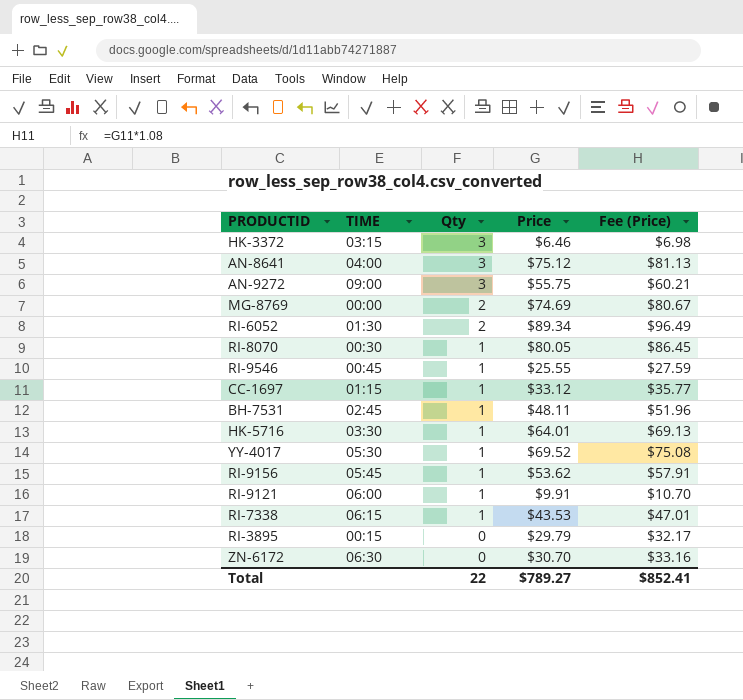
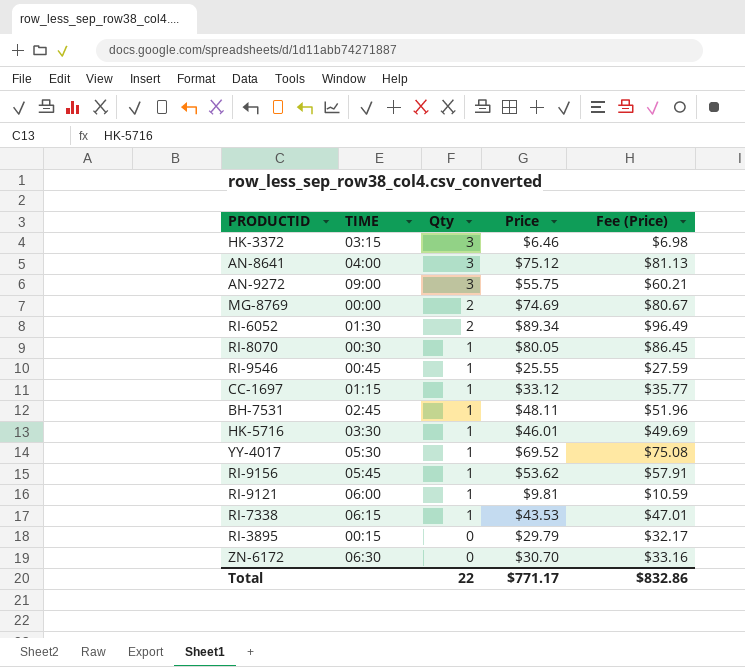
HK-5716 | Price: $64.01 -> $46.01
HK-5716 | Fee (Price): $69.13 -> $49.69
RI-9121 | Price: $9.91 -> $9.81
RI-9121 | Fee (Price): $10.70 -> $10.59
Total | Price: $789.27 -> $771.17
Total | Fee (Price): $852.41 -> $832.86

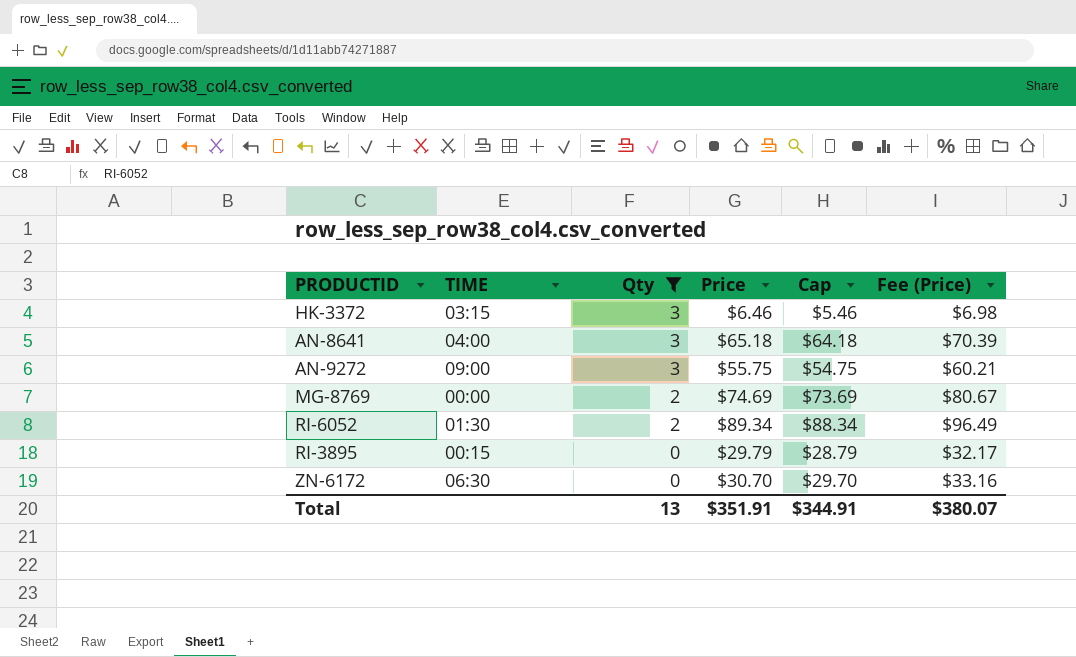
filter: none -> Qty != 1
column Cap | formula: none -> [Price] - 1
AN-8641 | Price: $75.12 -> $65.18
AN-8641 | Fee (Price): $81.13 -> $70.39
Total | Qty: 22 -> 13
Total | Price: $771.17 -> $351.91
Total | Fee (Price): $832.86 -> $380.07

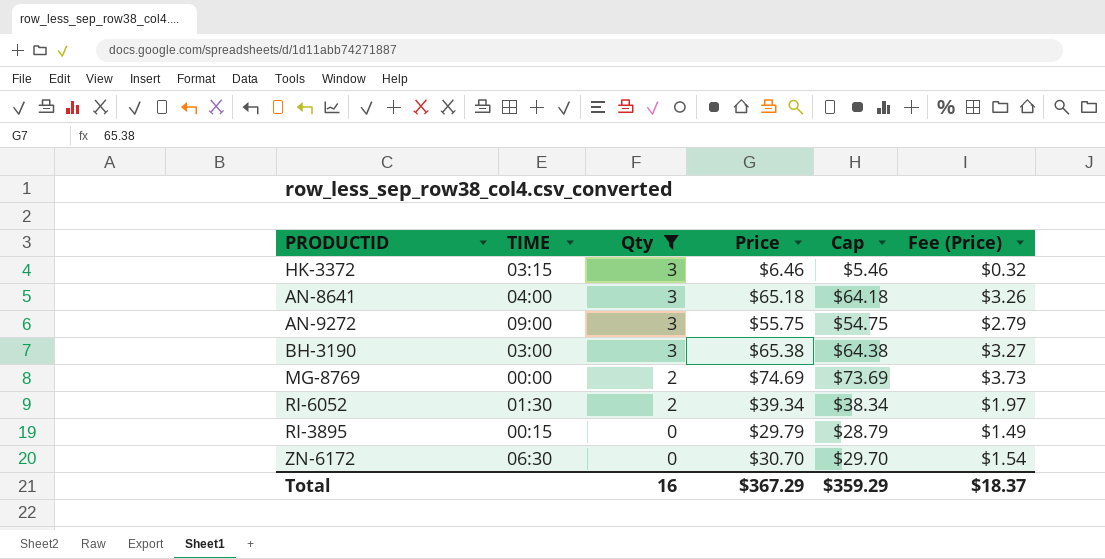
column Fee (Price) | formula: [Price] * 1.08 -> [Price] * 0.05
row BH-3190: none -> 03:00 | 3 | $65.38 | $64.38 | $3.27
RI-6052 | Price: $89.34 -> $39.34
RI-6052 | Cap: $88.34 -> $38.34
Total | Qty: 13 -> 16
Total | Price: $351.91 -> $367.29
Total | Cap: $344.91 -> $359.29
Total | Fee (Price): $380.07 -> $18.37

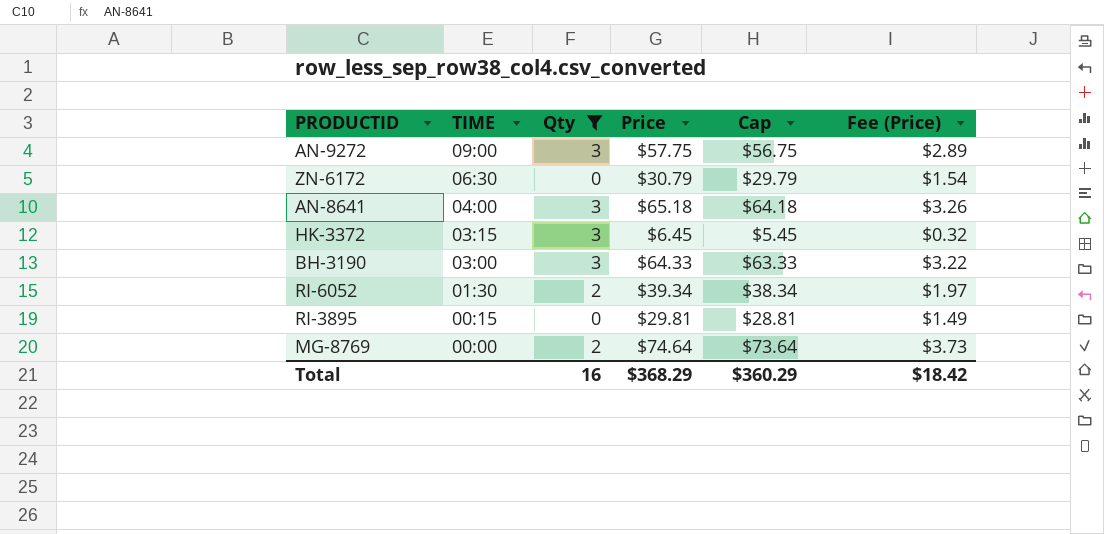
row order: Qty descending -> TIME descending
AN-9272 | Price: $55.75 -> $57.75
AN-9272 | Cap: $54.75 -> $56.75
AN-9272 | Fee (Price): $2.79 -> $2.89
ZN-6172 | Price: $30.70 -> $30.79
ZN-6172 | Cap: $29.70 -> $29.79
HK-3372 | Price: $6.46 -> $6.45
HK-3372 | Cap: $5.46 -> $5.45
BH-3190 | Price: $65.38 -> $64.33
BH-3190 | Cap: $64.38 -> $63.33
BH-3190 | Fee (Price): $3.27 -> $3.22
RI-3895 | Price: $29.79 -> $29.81
RI-3895 | Cap: $28.79 -> $28.81
MG-8769 | Price: $74.69 -> $74.64
MG-8769 | Cap: $73.69 -> $73.64
Total | Price: $367.29 -> $368.29
Total | Cap: $359.29 -> $360.29
Total | Fee (Price): $18.37 -> $18.42

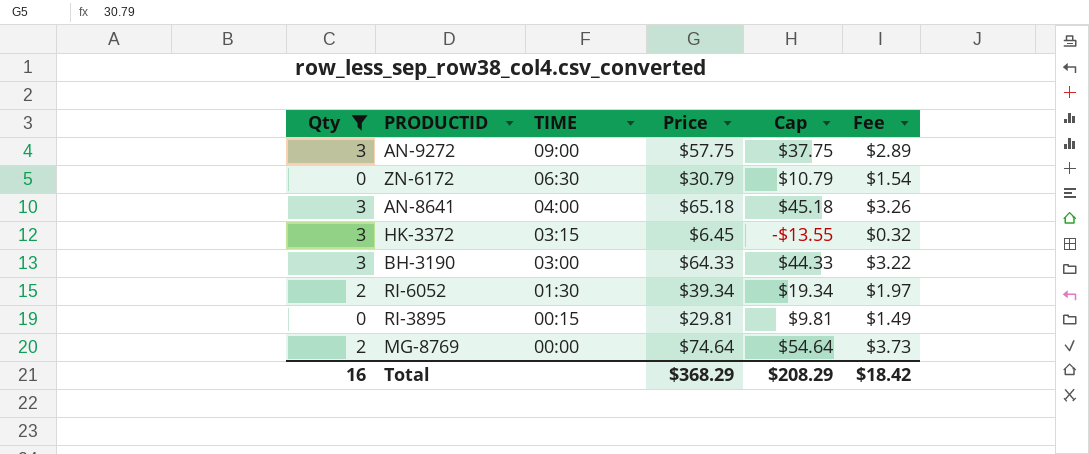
column Qty | position: 3 -> 1
column Cap | formula: [Price] - 1 -> [Price] - 20
column name: Fee (Price) -> Fee
Total | Cap: $360.29 -> $208.29

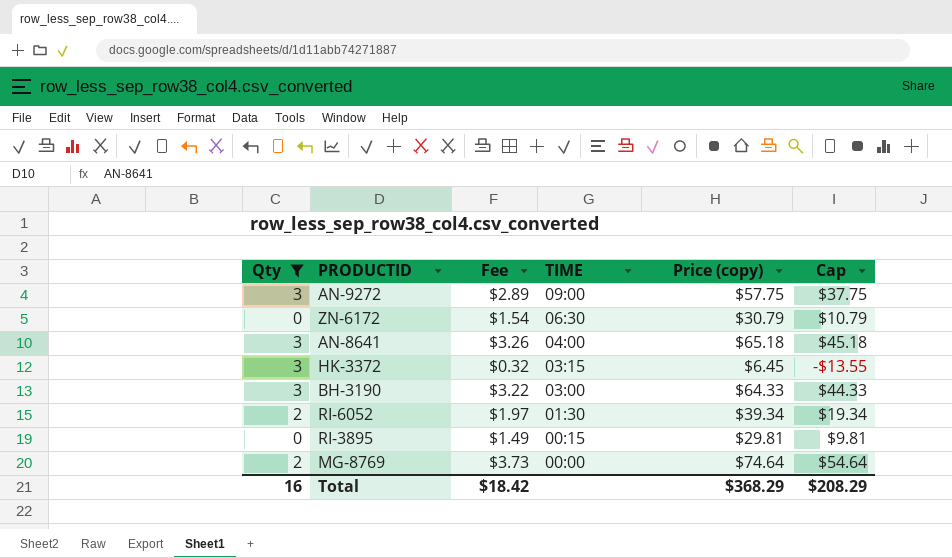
column Fee | position: 6 -> 3
column name: Price -> Price (copy)

